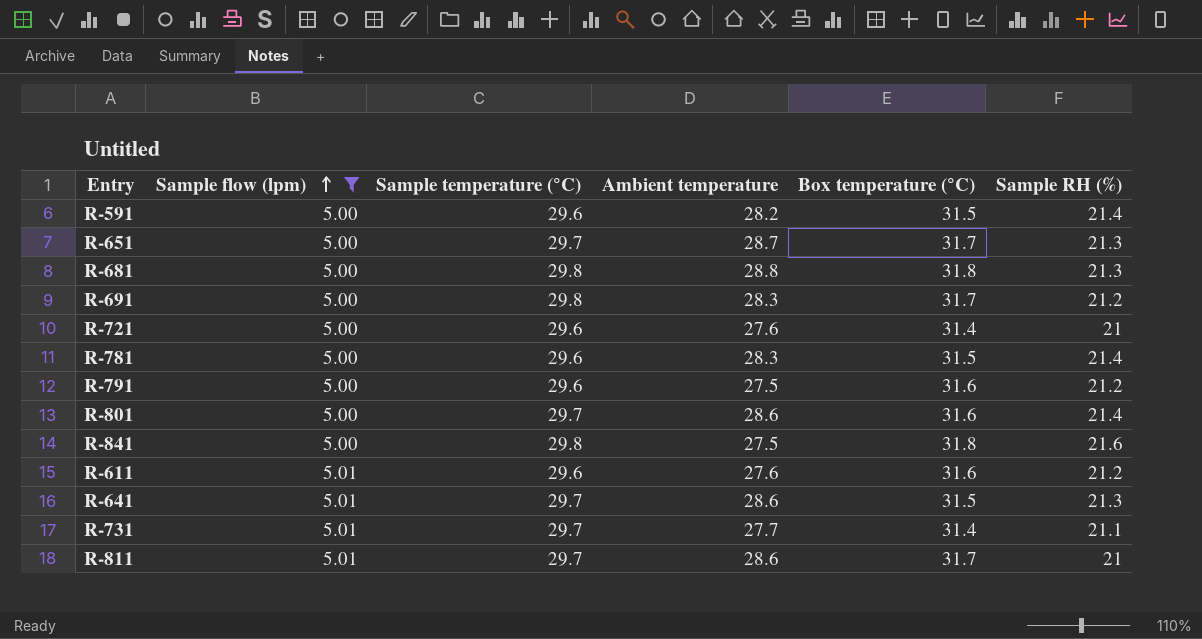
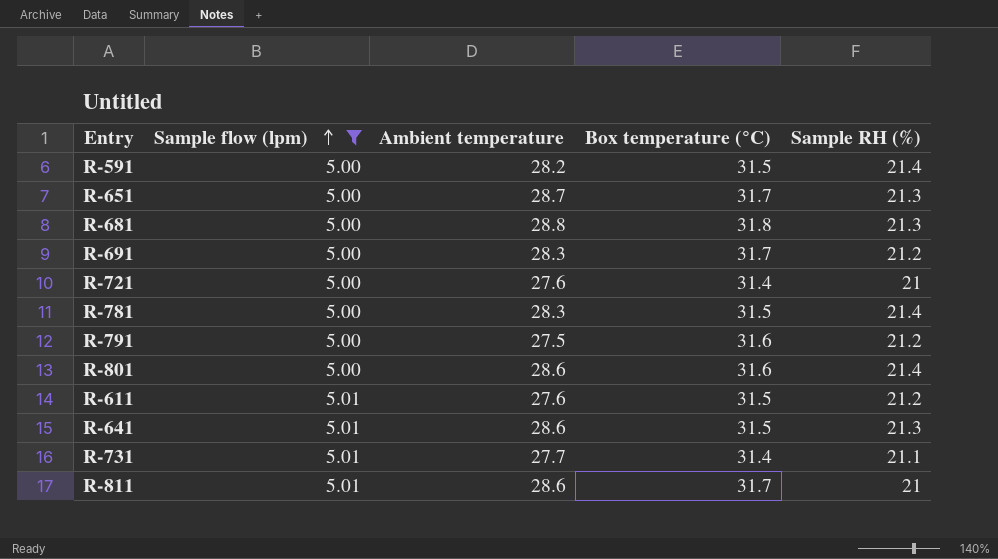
column Sample temperature (°C) | position: 3 -> none
row R-841: 5.00 | 29.8 | 27.5 | 31.8 | 21.6 -> none
R-611 | Box temperature (°C): 31.6 -> 31.5

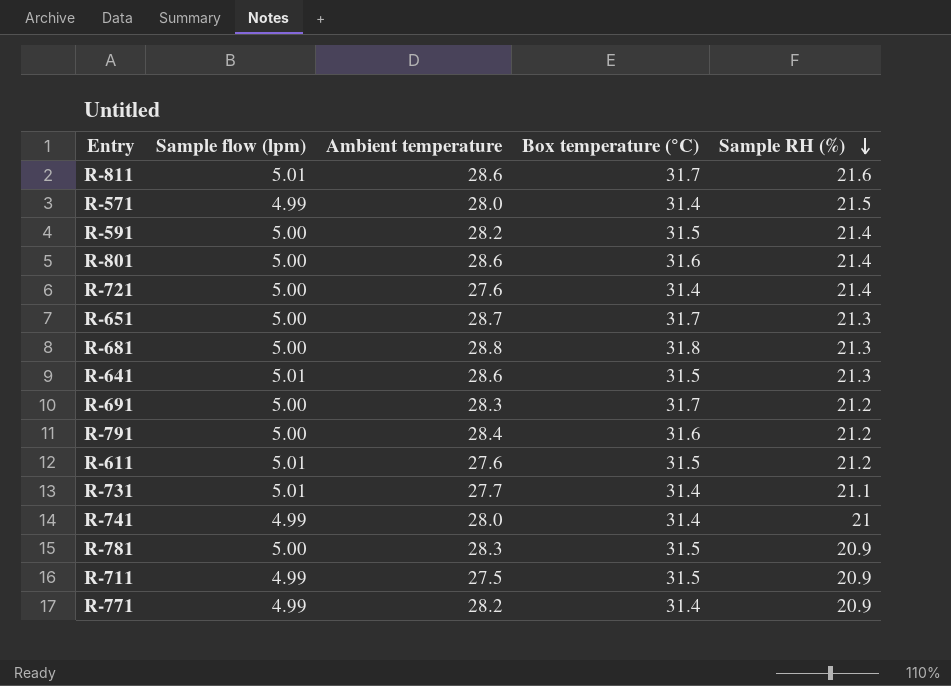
filter: Sample flow (lpm) != 4.99 -> none
row order: Sample flow (lpm) ascending -> Sample RH (%) descending
R-811 | Sample RH (%): 21 -> 21.6
R-721 | Sample RH (%): 21 -> 21.4
R-791 | Ambient temperature: 27.5 -> 28.4
R-781 | Sample RH (%): 21.4 -> 20.9

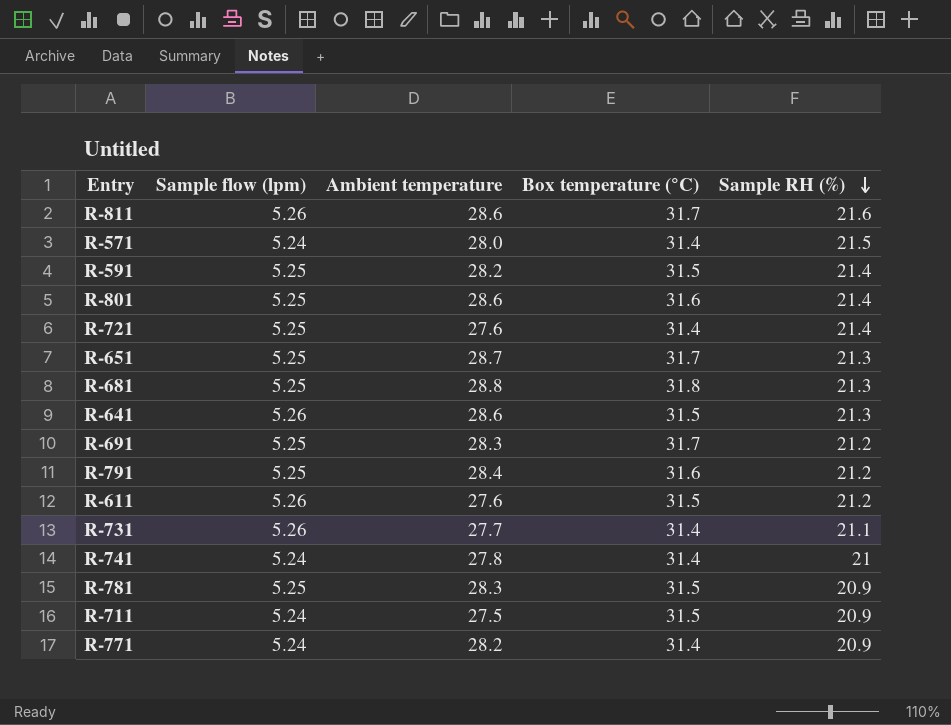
R-811 | Sample flow (lpm): 5.01 -> 5.26
R-571 | Sample flow (lpm): 4.99 -> 5.24
R-591 | Sample flow (lpm): 5.00 -> 5.25
R-801 | Sample flow (lpm): 5.00 -> 5.25
R-721 | Sample flow (lpm): 5.00 -> 5.25
R-651 | Sample flow (lpm): 5.00 -> 5.25
R-681 | Sample flow (lpm): 5.00 -> 5.25
R-641 | Sample flow (lpm): 5.01 -> 5.26
R-691 | Sample flow (lpm): 5.00 -> 5.25
R-791 | Sample flow (lpm): 5.00 -> 5.25
R-611 | Sample flow (lpm): 5.01 -> 5.26
R-731 | Sample flow (lpm): 5.01 -> 5.26
R-741 | Sample flow (lpm): 4.99 -> 5.24
R-741 | Ambient temperature: 28.0 -> 27.8
R-781 | Sample flow (lpm): 5.00 -> 5.25
R-711 | Sample flow (lpm): 4.99 -> 5.24
R-771 | Sample flow (lpm): 4.99 -> 5.24

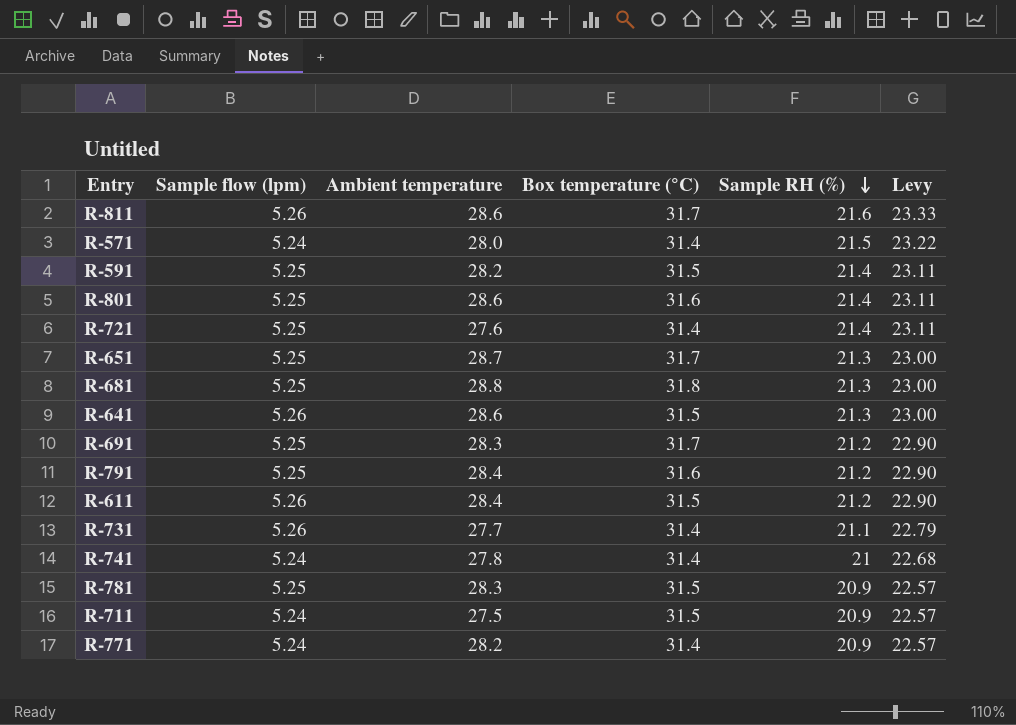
column Levy | formula: none -> [Sample RH (%)] * 1.08
R-611 | Ambient temperature: 27.6 -> 28.4

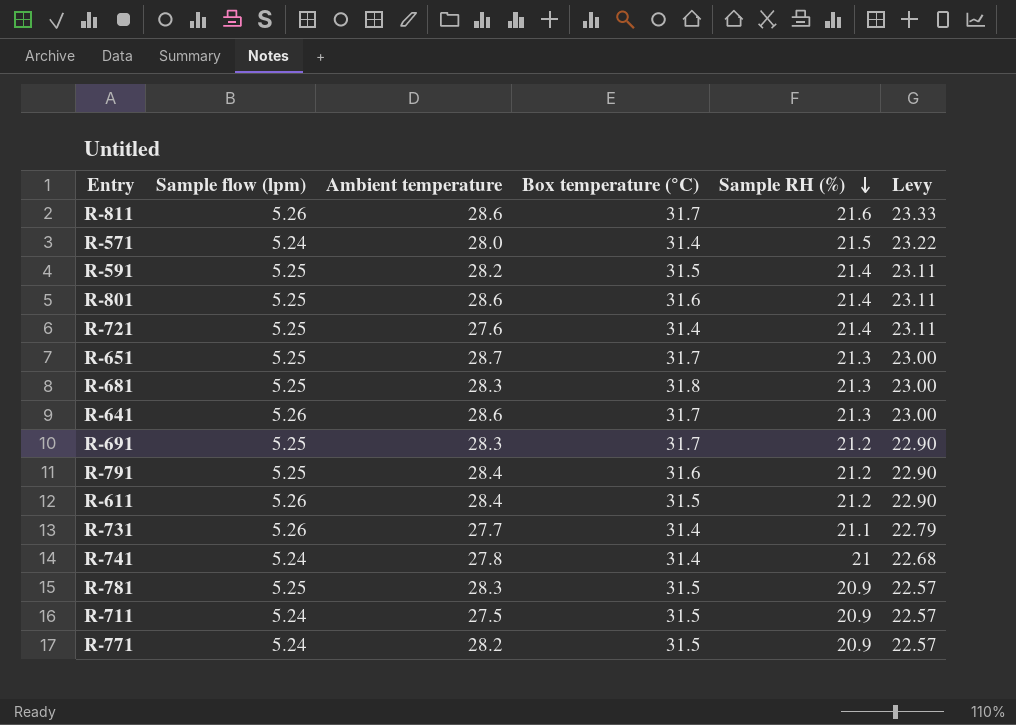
R-681 | Ambient temperature: 28.8 -> 28.3
R-641 | Box temperature (°C): 31.5 -> 31.7
R-771 | Box temperature (°C): 31.4 -> 31.5

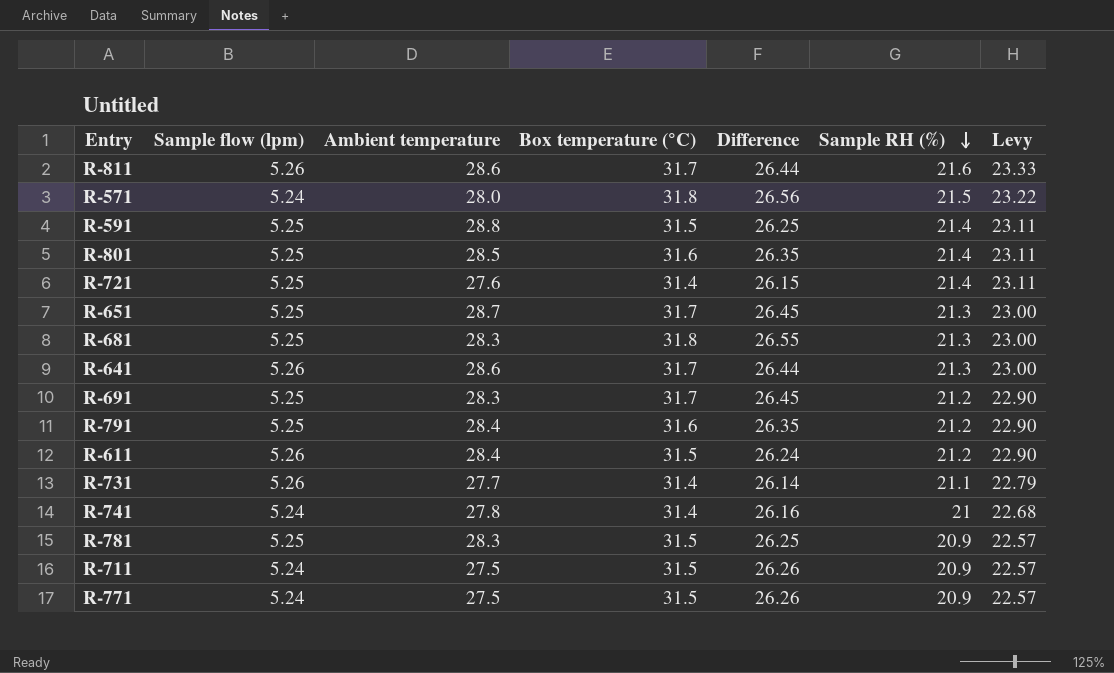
column Difference | formula: none -> [Box temperature (°C)] - [Sample flow (lpm)]
R-571 | Box temperature (°C): 31.4 -> 31.8
R-591 | Ambient temperature: 28.2 -> 28.8
R-801 | Ambient temperature: 28.6 -> 28.5
R-771 | Ambient temperature: 28.2 -> 27.5

